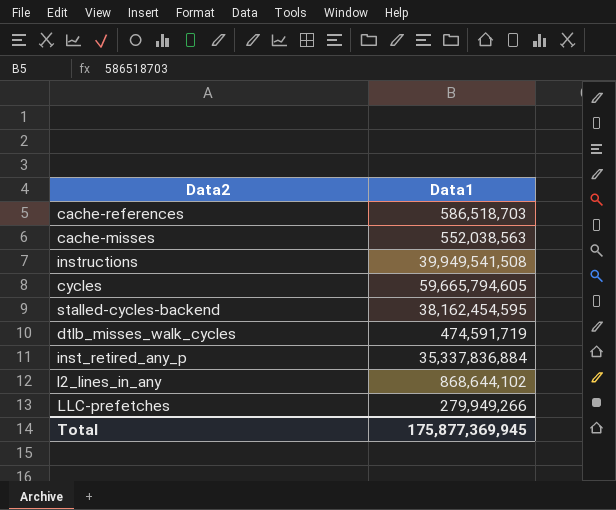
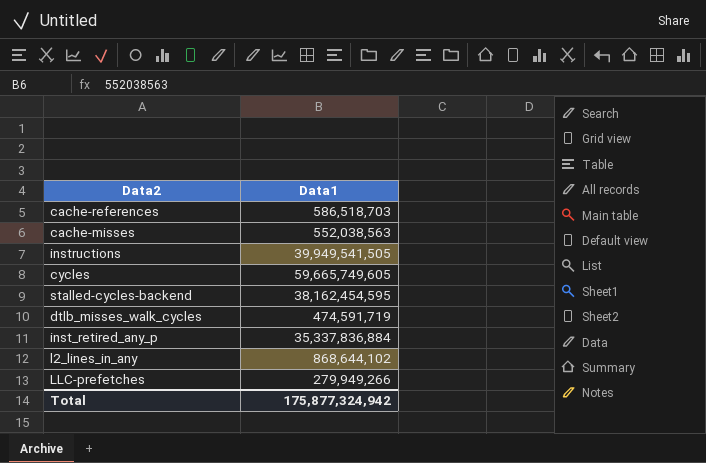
instructions | Data1: 39,949,541,508 -> 39,949,541,505
cycles | Data1: 59,665,794,605 -> 59,665,749,605
Total | Data1: 175,877,369,945 -> 175,877,324,942

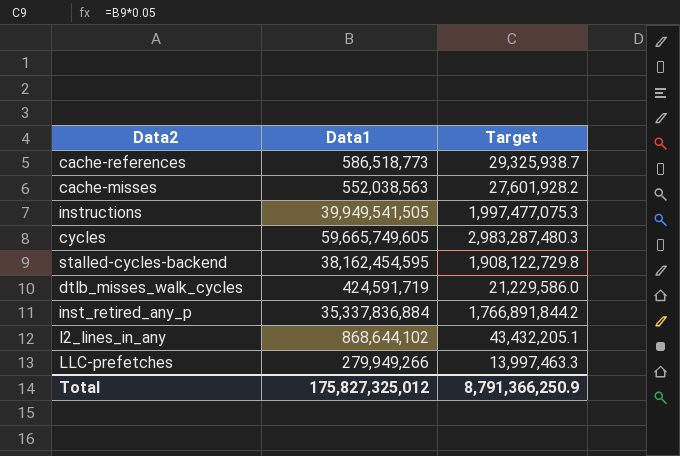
column Target | formula: none -> [Data1] * 0.05
cache-references | Data1: 586,518,703 -> 586,518,773
dtlb_misses_walk_cycles | Data1: 474,591,719 -> 424,591,719
Total | Data1: 175,877,324,942 -> 175,827,325,012

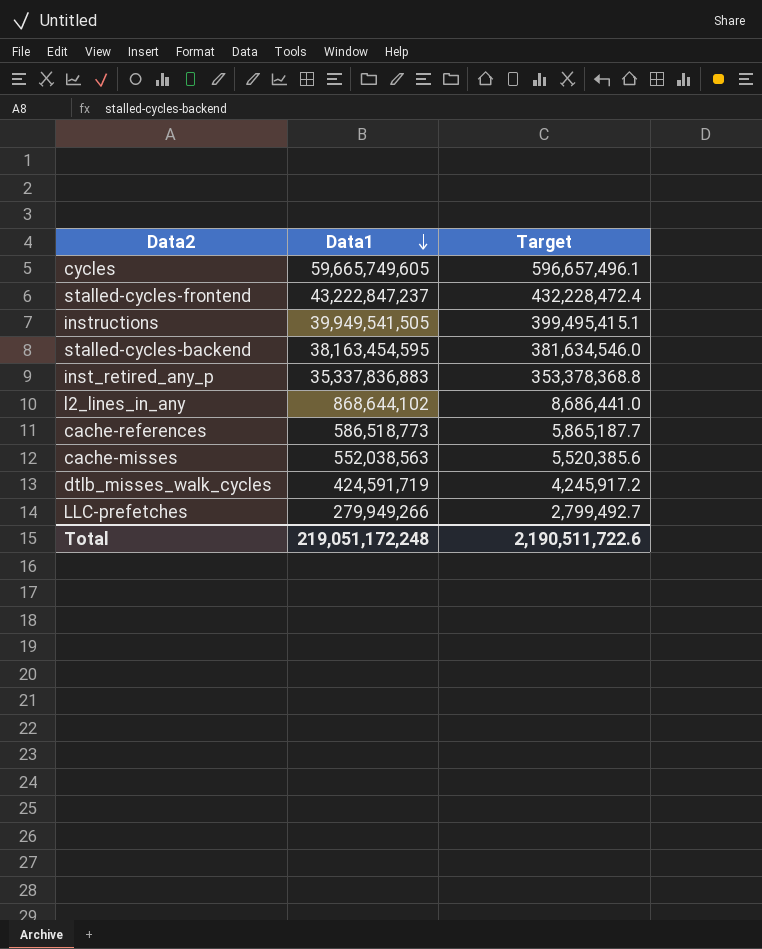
row order: none -> Data1 descending
column Target | formula: [Data1] * 0.05 -> [Data1] * 0.01
row stalled-cycles-frontend: none -> 43,222,847,237 | 432,228,472.4
stalled-cycles-backend | Data1: 38,162,454,595 -> 38,163,454,595
inst_retired_any_p | Data1: 35,337,836,884 -> 35,337,836,883
Total | Data1: 175,827,325,012 -> 219,051,172,248
Total | Target: 8,791,366,250.9 -> 2,190,511,722.6

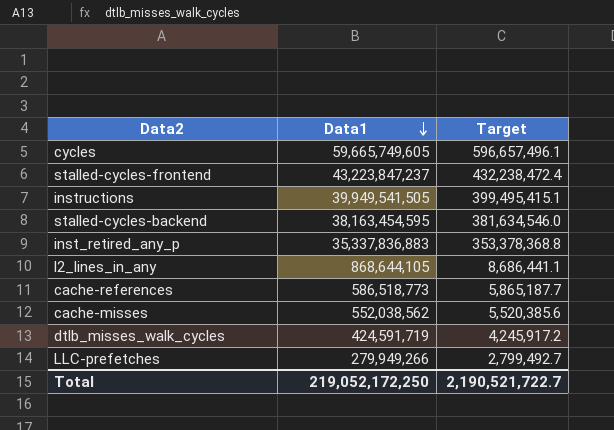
stalled-cycles-frontend | Data1: 43,222,847,237 -> 43,223,847,237
stalled-cycles-frontend | Target: 432,228,472.4 -> 432,238,472.4
l2_lines_in_any | Data1: 868,644,102 -> 868,644,105
l2_lines_in_any | Target: 8,686,441.0 -> 8,686,441.1
cache-misses | Data1: 552,038,563 -> 552,038,562
Total | Data1: 219,051,172,248 -> 219,052,172,250
Total | Target: 2,190,511,722.6 -> 2,190,521,722.7

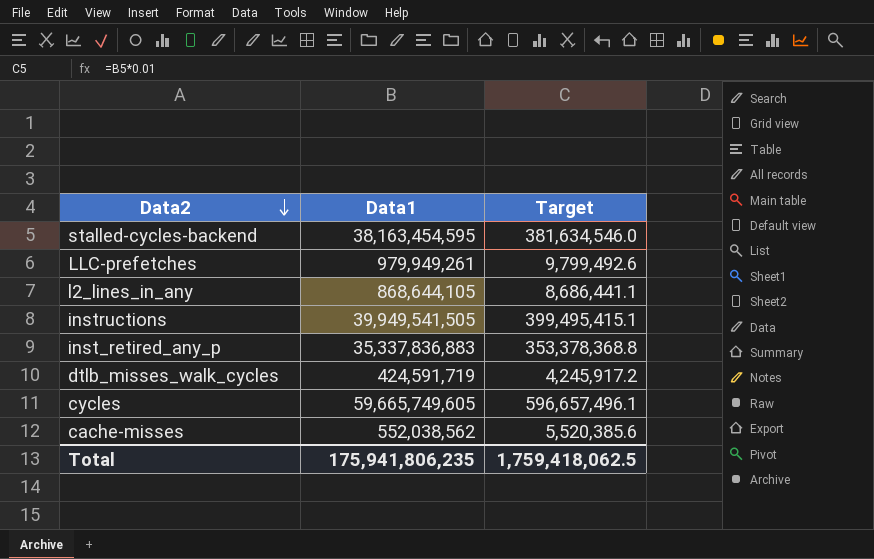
row order: Data1 descending -> Data2 descending
row stalled-cycles-frontend: 43,223,847,237 | 432,238,472.4 -> none
row cache-references: 586,518,773 | 5,865,187.7 -> none
LLC-prefetches | Data1: 279,949,266 -> 979,949,261
LLC-prefetches | Target: 2,799,492.7 -> 9,799,492.6
Total | Data1: 219,052,172,250 -> 175,941,806,235
Total | Target: 2,190,521,722.7 -> 1,759,418,062.5

